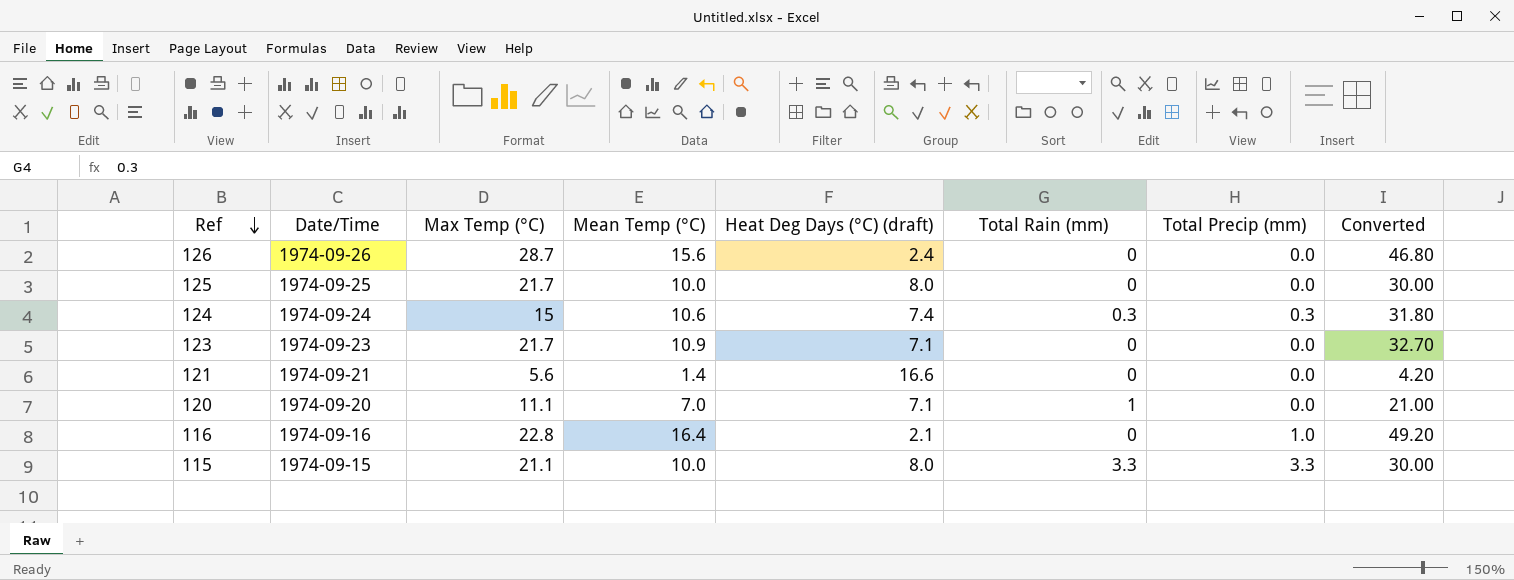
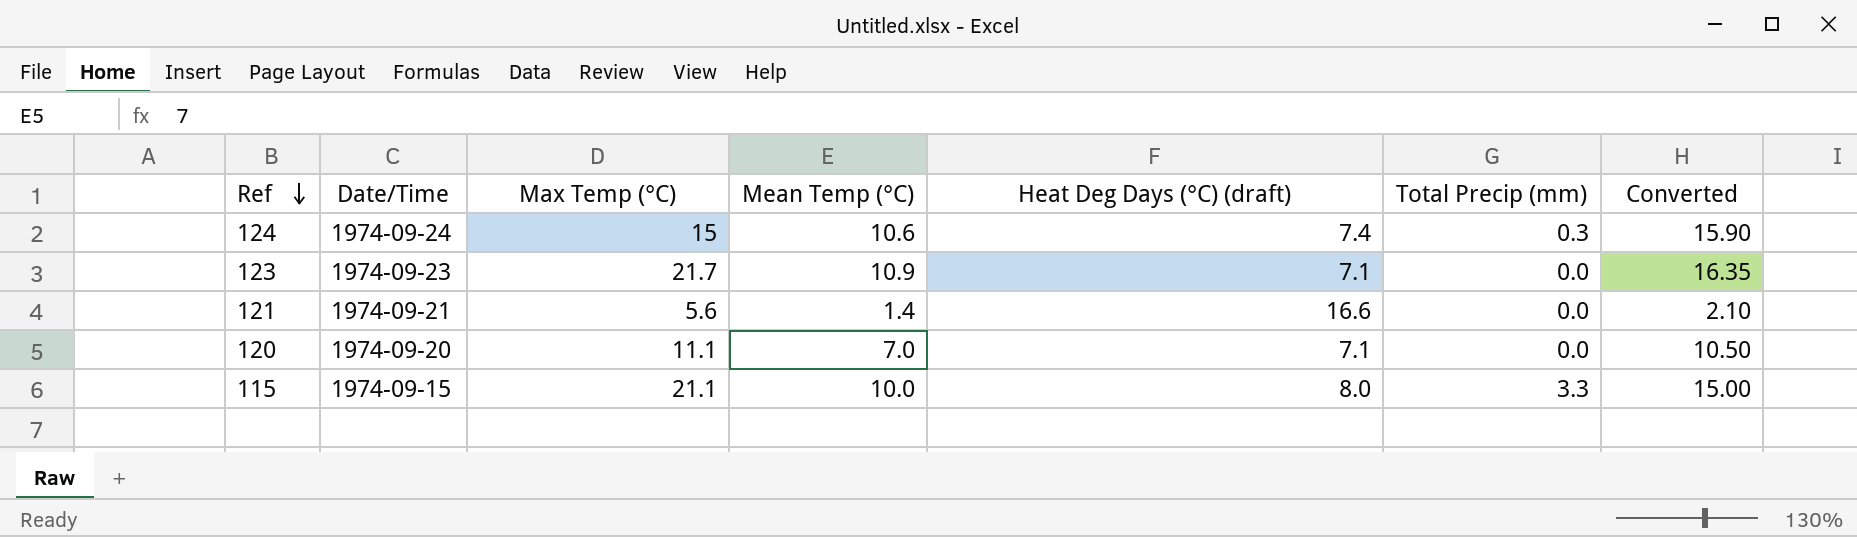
column Total Rain (mm) | position: 6 -> none
column Converted | formula: [Mean Temp (°C)] * 3 -> [Mean Temp (°C)] * 1.5
row 126: 1974-09-26 | 28.7 | 15.6 | 2.4 | 0 | 0.0 | 46.80 -> none
row 125: 1974-09-25 | 21.7 | 10.0 | 8.0 | 0 | 0.0 | 30.00 -> none
row 116: 1974-09-16 | 22.8 | 16.4 | 2.1 | 0 | 1.0 | 49.20 -> none

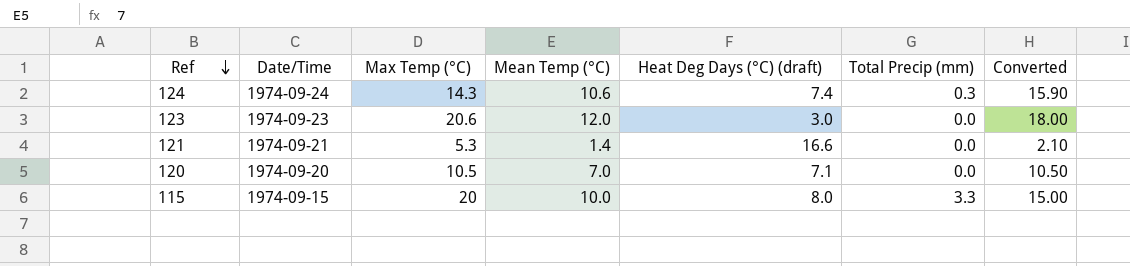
124 | Max Temp (°C): 15 -> 14.3
123 | Max Temp (°C): 21.7 -> 20.6
123 | Mean Temp (°C): 10.9 -> 12.0
123 | Heat Deg Days (°C) (draft): 7.1 -> 3.0
123 | Converted: 16.35 -> 18.00
121 | Max Temp (°C): 5.6 -> 5.3
120 | Max Temp (°C): 11.1 -> 10.5
115 | Max Temp (°C): 21.1 -> 20

